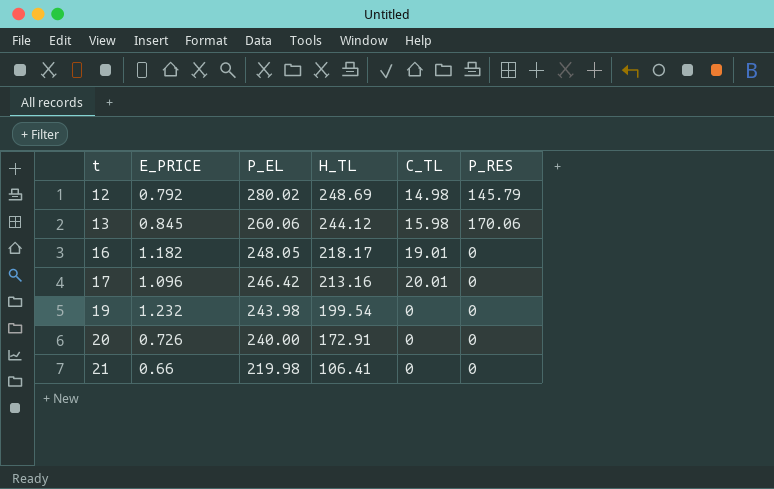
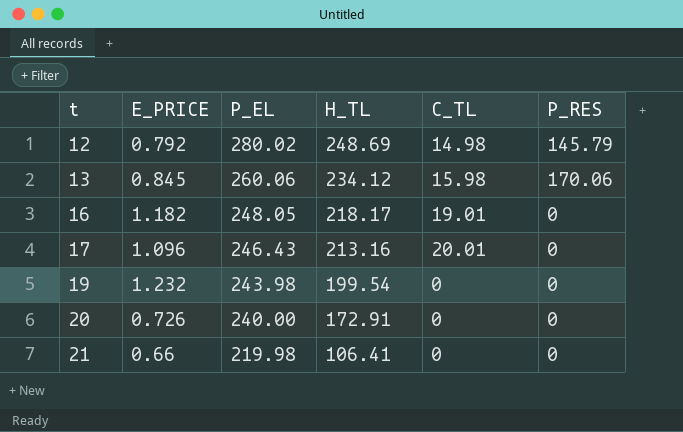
13 | H_TL: 244.12 -> 234.12
17 | P_EL: 246.42 -> 246.43

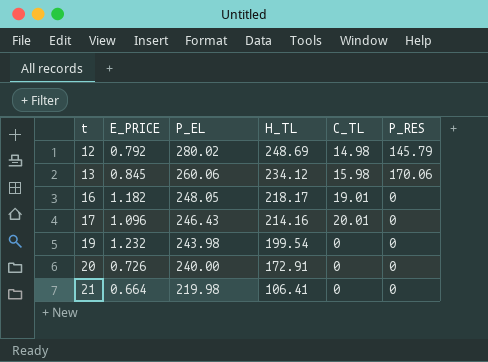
17 | H_TL: 213.16 -> 214.16
21 | E_PRICE: 0.66 -> 0.664

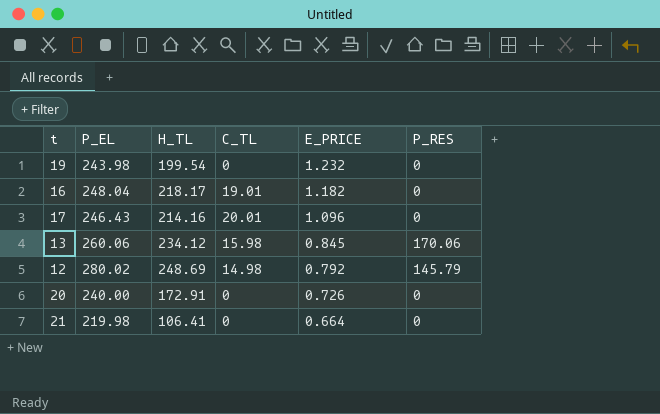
row order: t ascending -> E_PRICE descending
column E_PRICE | position: 2 -> 5
16 | P_EL: 248.05 -> 248.04

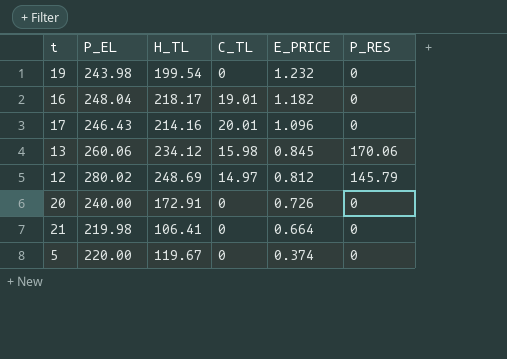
12 | C_TL: 14.98 -> 14.97
12 | E_PRICE: 0.792 -> 0.812
row 5: none -> 220.00 | 119.67 | 0 | 0.374 | 0

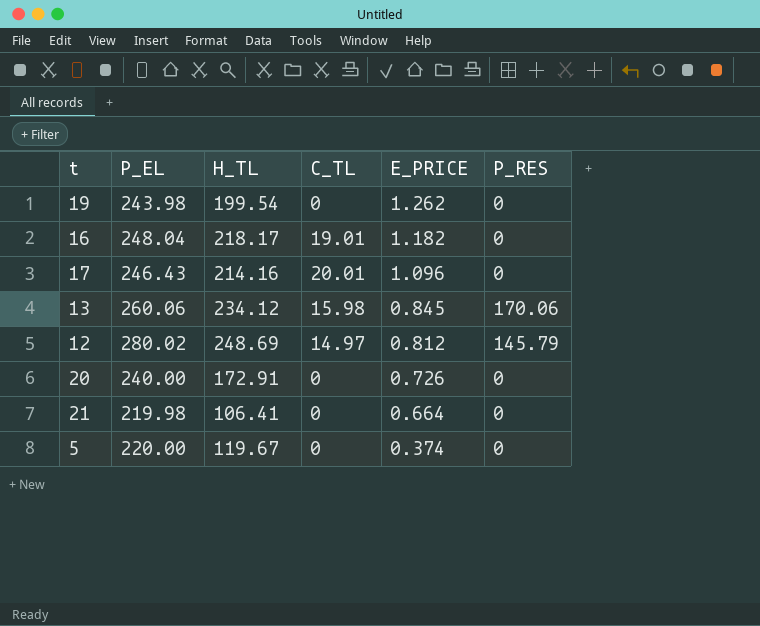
19 | E_PRICE: 1.232 -> 1.262

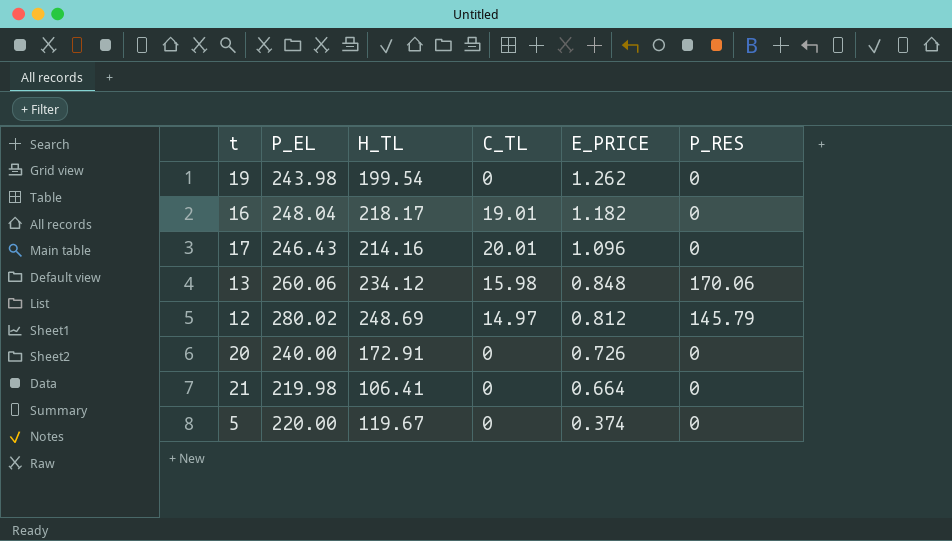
13 | E_PRICE: 0.845 -> 0.848

